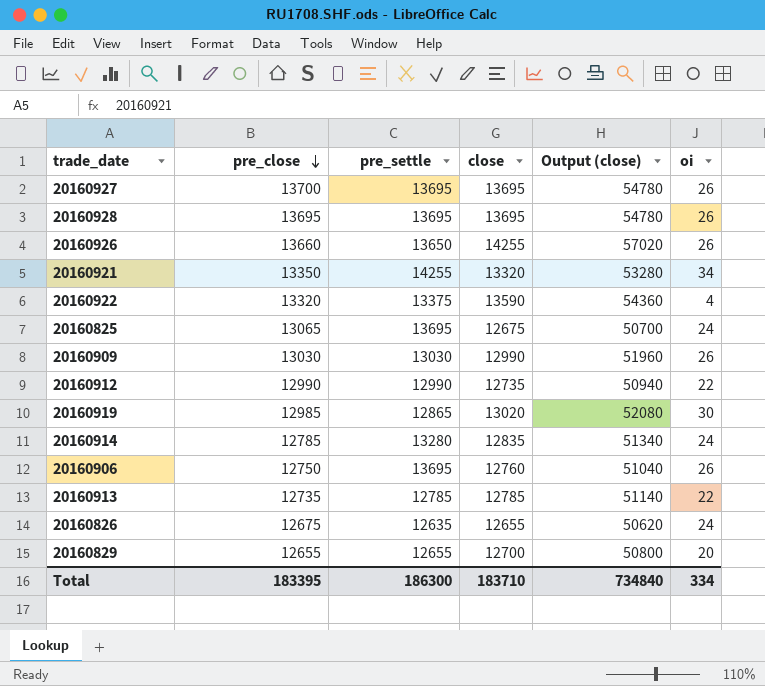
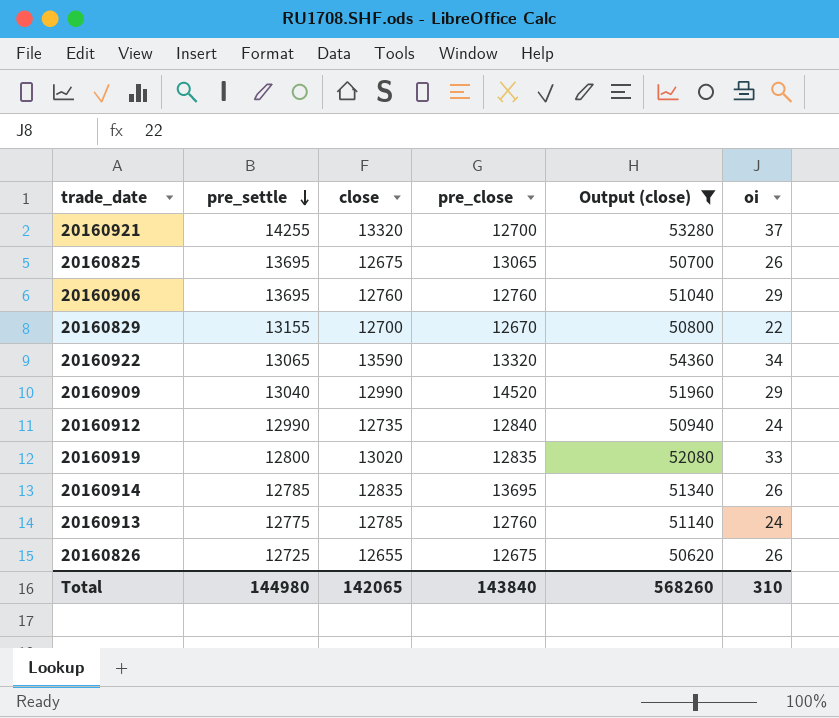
filter: none -> Output (close) <= 54360
row order: pre_close descending -> pre_settle descending
column pre_close | position: 2 -> 4
20160921 | pre_close: 13350 -> 12700
20160921 | oi: 34 -> 37
20160825 | oi: 24 -> 26
20160906 | pre_close: 12750 -> 12760
20160906 | oi: 26 -> 29
20160829 | pre_settle: 12655 -> 13155
20160829 | pre_close: 12655 -> 12670
20160829 | oi: 20 -> 22
20160922 | pre_settle: 13375 -> 13065
20160922 | oi: 4 -> 34
20160909 | pre_settle: 13030 -> 13040
20160909 | pre_close: 13030 -> 14520
20160909 | oi: 26 -> 29
20160912 | pre_close: 12990 -> 12840
20160912 | oi: 22 -> 24
20160919 | pre_settle: 12865 -> 12800
20160919 | pre_close: 12985 -> 12835
20160919 | oi: 30 -> 33
20160914 | pre_settle: 13280 -> 12785
20160914 | pre_close: 12785 -> 13695
20160914 | oi: 24 -> 26
20160913 | pre_settle: 12785 -> 12775
20160913 | pre_close: 12735 -> 12760
20160913 | oi: 22 -> 24
20160826 | pre_settle: 12635 -> 12725
20160826 | oi: 24 -> 26
Total | pre_settle: 186300 -> 144980
Total | close: 183710 -> 142065
Total | pre_close: 183395 -> 143840
Total | Output (close): 734840 -> 568260
Total | oi: 334 -> 310

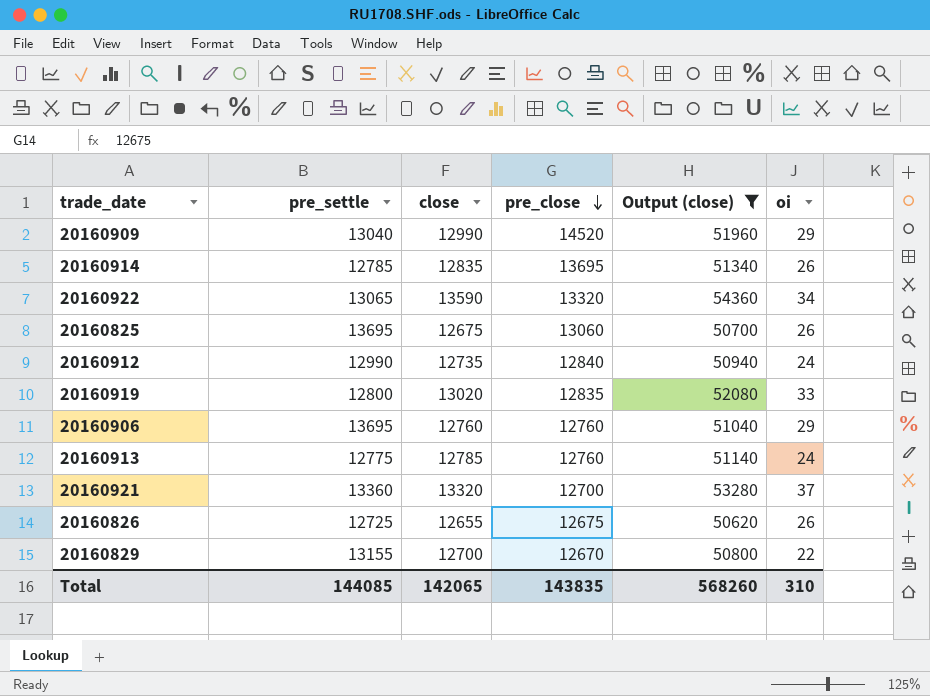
row order: pre_settle descending -> pre_close descending
20160825 | pre_close: 13065 -> 13060
20160921 | pre_settle: 14255 -> 13360
Total | pre_settle: 144980 -> 144085
Total | pre_close: 143840 -> 143835

